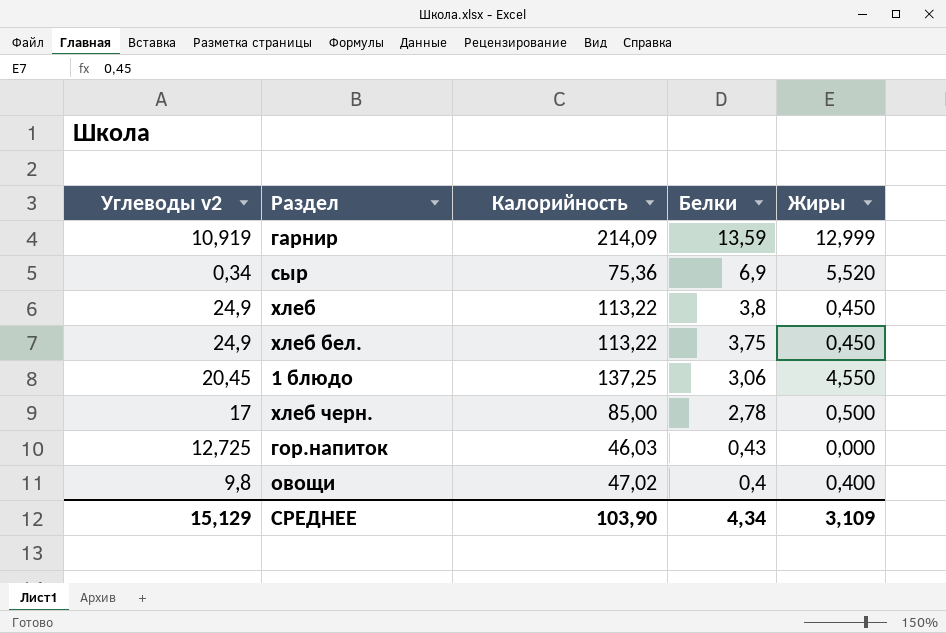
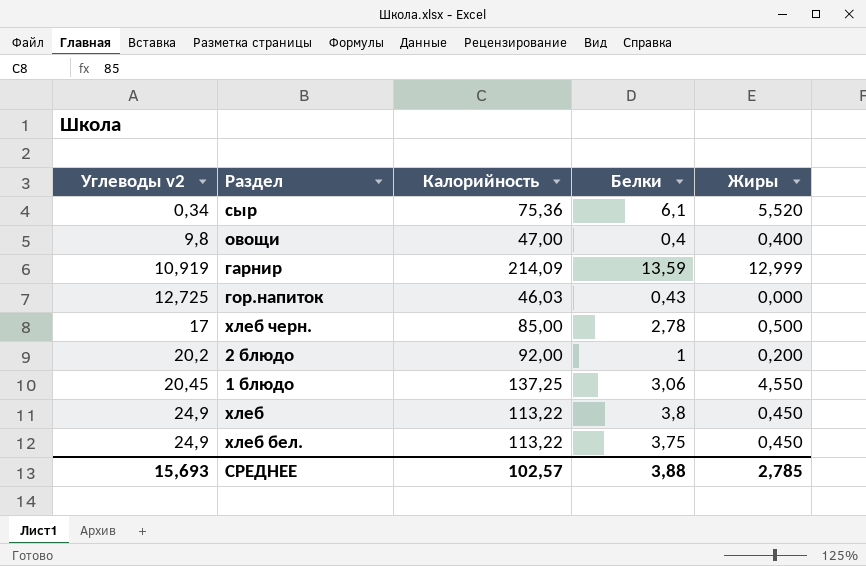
row order: Белки descending -> Углеводы v2 ascending
сыр | Белки: 6,9 -> 6,1
овощи | Калорийность: 47,02 -> 47,00
row 2 блюдо: none -> 20,2 | 92,00 | 1 | 0,200
СРЕДНЕЕ | Углеводы v2: 15,129 -> 15,693
СРЕДНЕЕ | Калорийность: 103,90 -> 102,57
СРЕДНЕЕ | Белки: 4,34 -> 3,88
СРЕДНЕЕ | Жиры: 3,109 -> 2,785

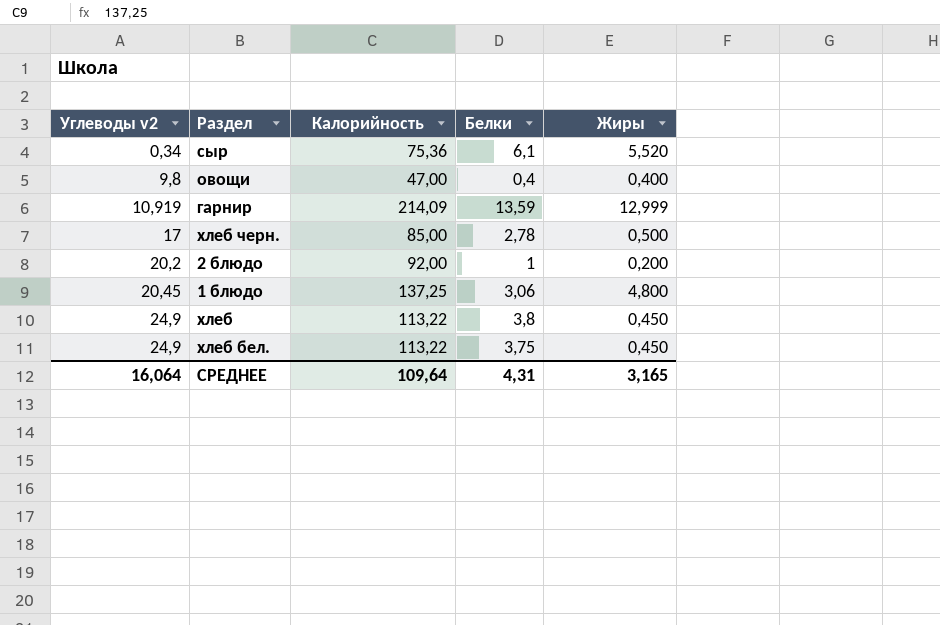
row гор.напиток: 12,725 | 46,03 | 0,43 | 0,000 -> none
1 блюдо | Жиры: 4,550 -> 4,800
СРЕДНЕЕ | Углеводы v2: 15,693 -> 16,064
СРЕДНЕЕ | Калорийность: 102,57 -> 109,64
СРЕДНЕЕ | Белки: 3,88 -> 4,31
СРЕДНЕЕ | Жиры: 2,785 -> 3,165

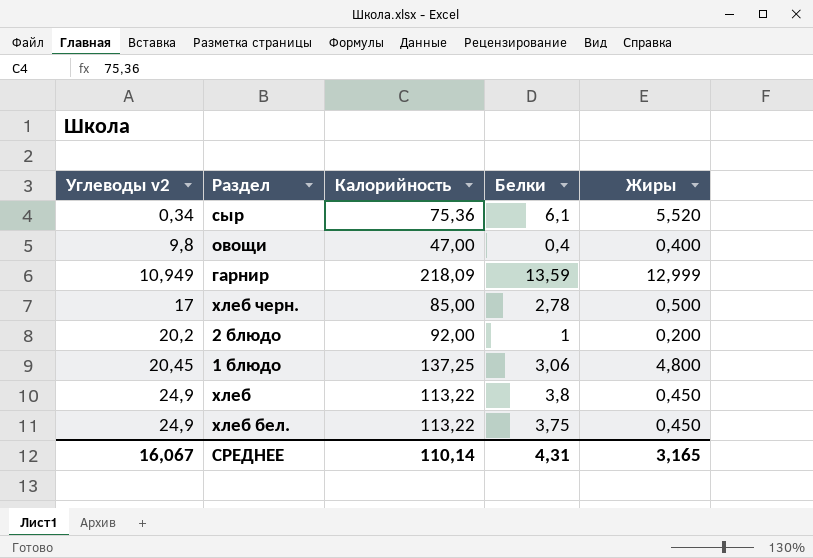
гарнир | Углеводы v2: 10,919 -> 10,949
гарнир | Калорийность: 214,09 -> 218,09
СРЕДНЕЕ | Углеводы v2: 16,064 -> 16,067
СРЕДНЕЕ | Калорийность: 109,64 -> 110,14

